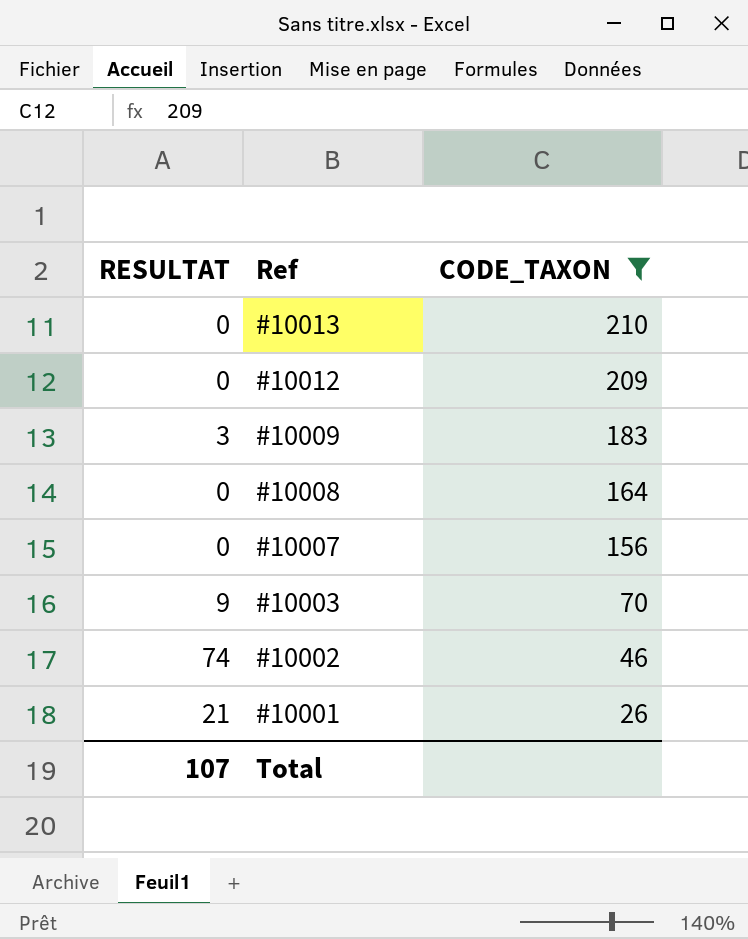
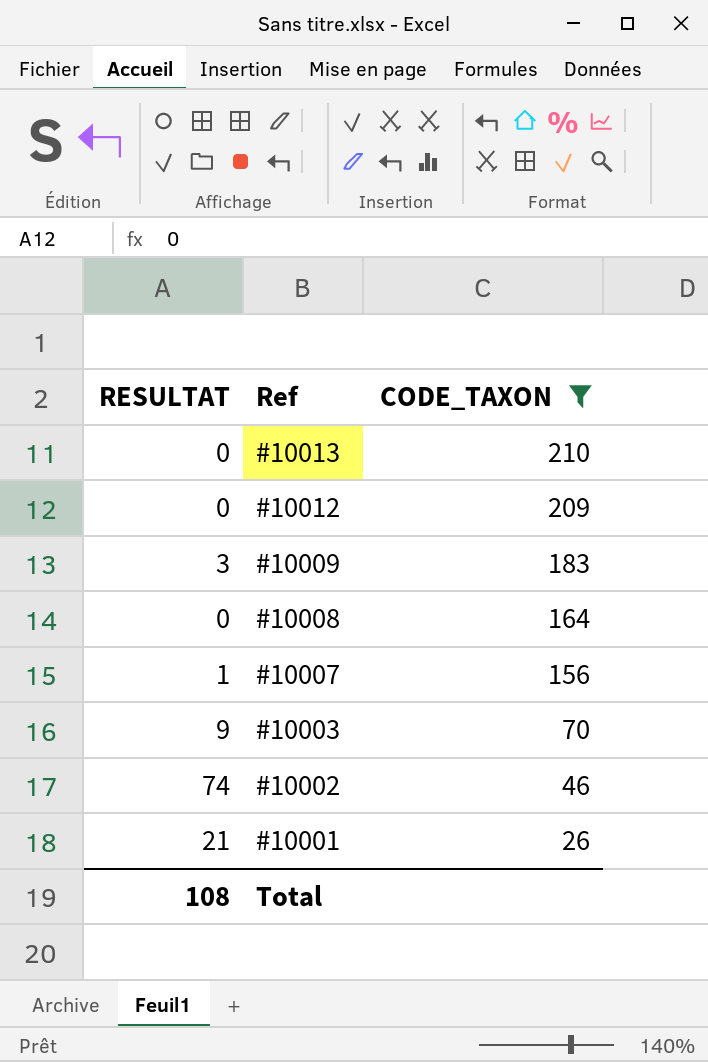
#10007 | RESULTAT: 0 -> 1
Total | RESULTAT: 107 -> 108

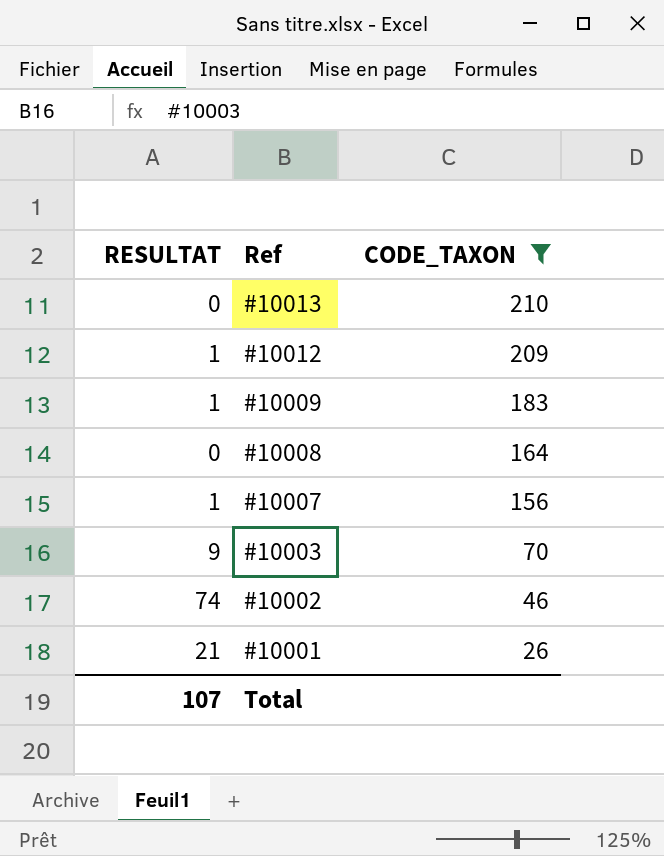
#10012 | RESULTAT: 0 -> 1
#10009 | RESULTAT: 3 -> 1
Total | RESULTAT: 108 -> 107

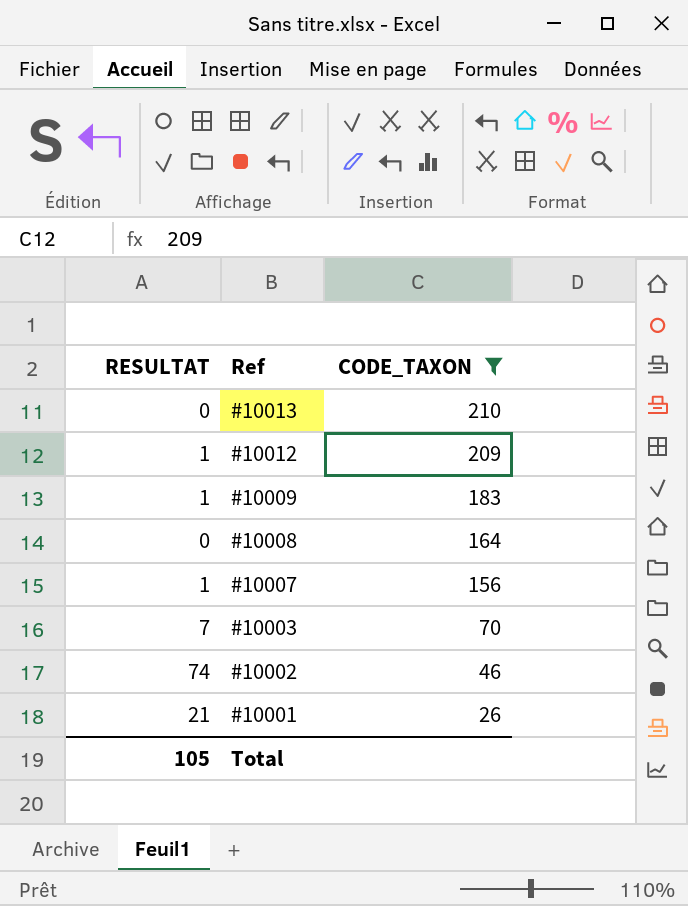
#10003 | RESULTAT: 9 -> 7
Total | RESULTAT: 107 -> 105

